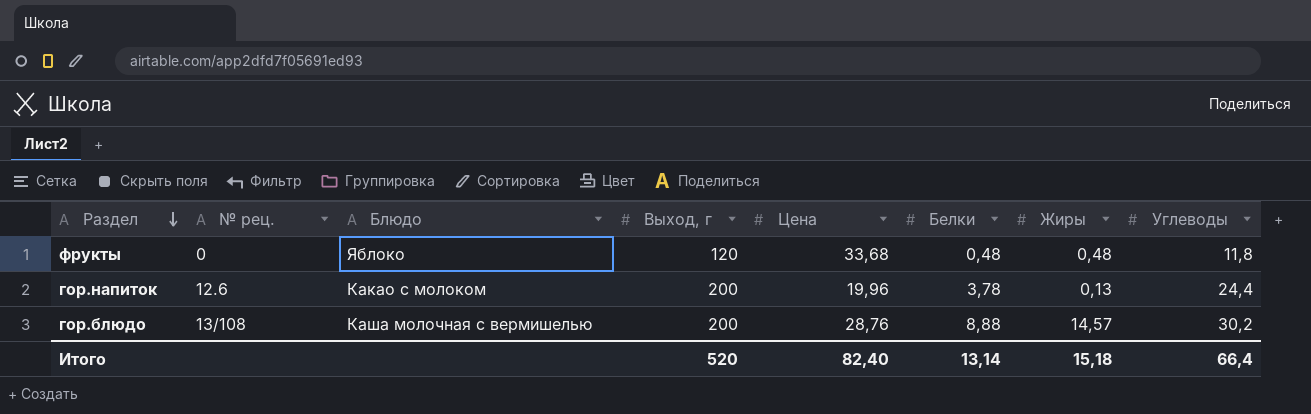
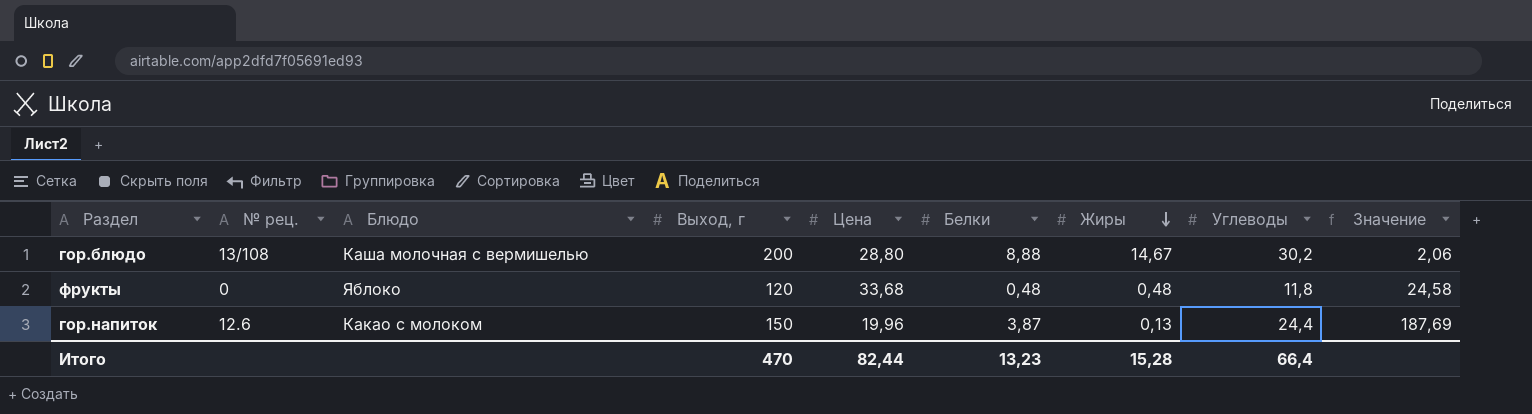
row order: Раздел descending -> Жиры descending
column Значение | formula: none -> [Углеводы] / [Жиры]
гор.блюдо | Цена: 28,76 -> 28,80
гор.блюдо | Жиры: 14,57 -> 14,67
гор.напиток | Выход, г: 200 -> 150
гор.напиток | Белки: 3,78 -> 3,87
Итого | Выход, г: 520 -> 470
Итого | Цена: 82,40 -> 82,44
Итого | Белки: 13,14 -> 13,23
Итого | Жиры: 15,18 -> 15,28

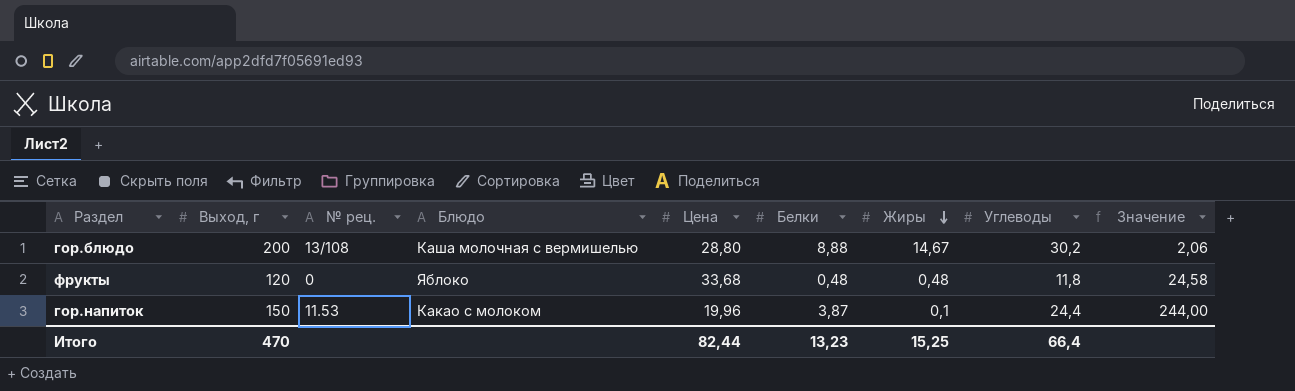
column Выход, г | position: 4 -> 2
гор.напиток | № рец.: 12.6 -> 11.53
гор.напиток | Жиры: 0,13 -> 0,1
гор.напиток | Значение: 187,69 -> 244,00
Итого | Жиры: 15,28 -> 15,25

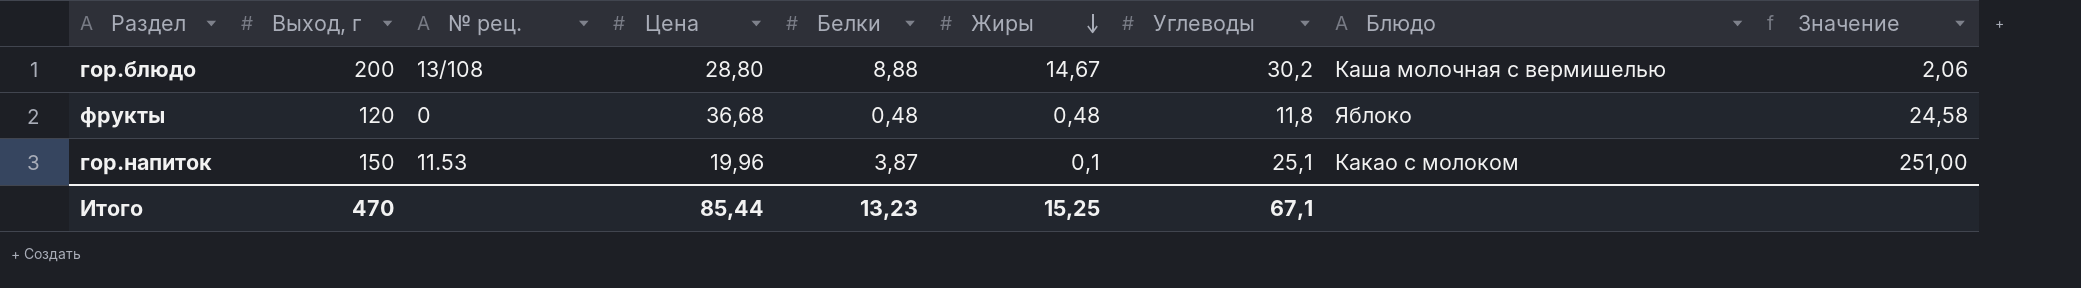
column Блюдо | position: 4 -> 8
фрукты | Цена: 33,68 -> 36,68
гор.напиток | Углеводы: 24,4 -> 25,1
гор.напиток | Значение: 244,00 -> 251,00
Итого | Цена: 82,44 -> 85,44
Итого | Углеводы: 66,4 -> 67,1

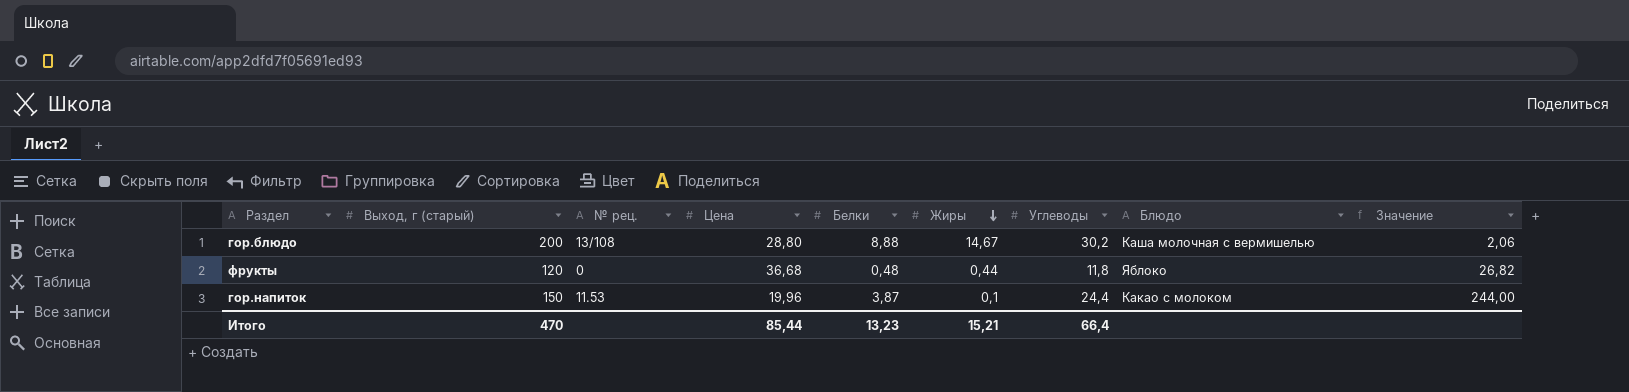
column name: Выход, г -> Выход, г (старый)
фрукты | Жиры: 0,48 -> 0,44
фрукты | Значение: 24,58 -> 26,82
гор.напиток | Углеводы: 25,1 -> 24,4
гор.напиток | Значение: 251,00 -> 244,00
Итого | Жиры: 15,25 -> 15,21
Итого | Углеводы: 67,1 -> 66,4

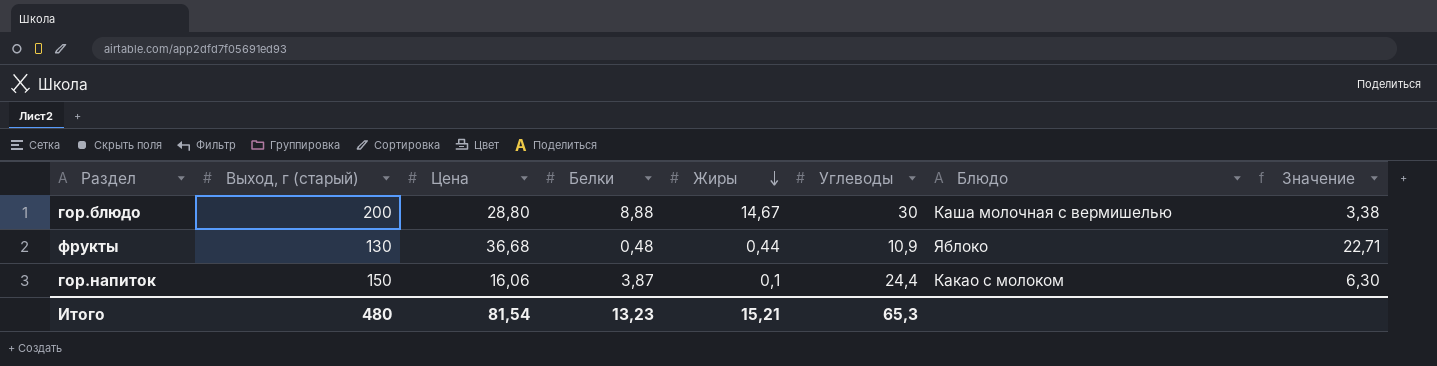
column № рец. | position: 3 -> none
column Значение | formula: [Углеводы] / [Жиры] -> [Углеводы] / [Белки]
гор.блюдо | Углеводы: 30,2 -> 30
фрукты | Выход, г (старый): 120 -> 130
фрукты | Углеводы: 11,8 -> 10,9
гор.напиток | Цена: 19,96 -> 16,06
Итого | Выход, г (старый): 470 -> 480
Итого | Цена: 85,44 -> 81,54
Итого | Углеводы: 66,4 -> 65,3

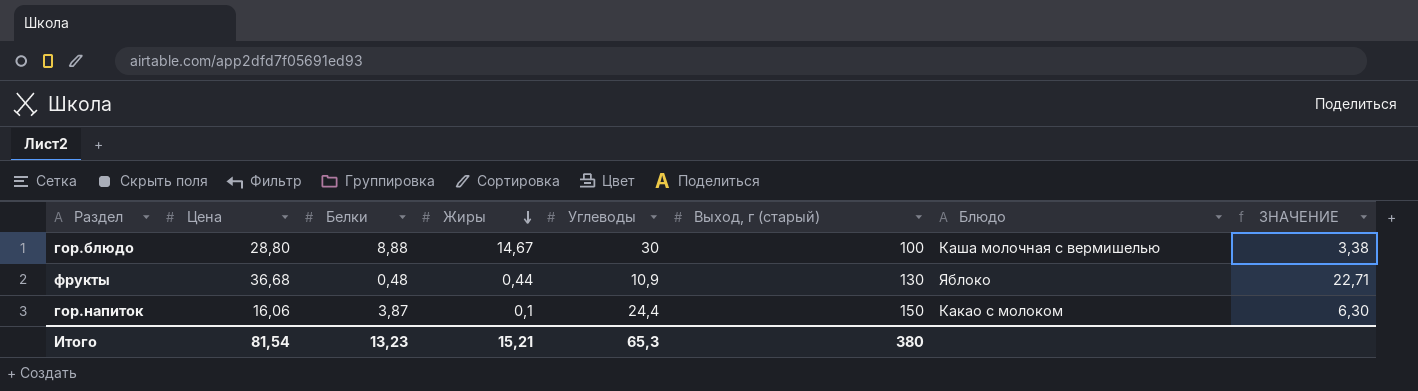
column Выход, г (старый) | position: 2 -> 6
column name: Значение -> ЗНАЧЕНИЕ
гор.блюдо | Выход, г (старый): 200 -> 100
Итого | Выход, г (старый): 480 -> 380

